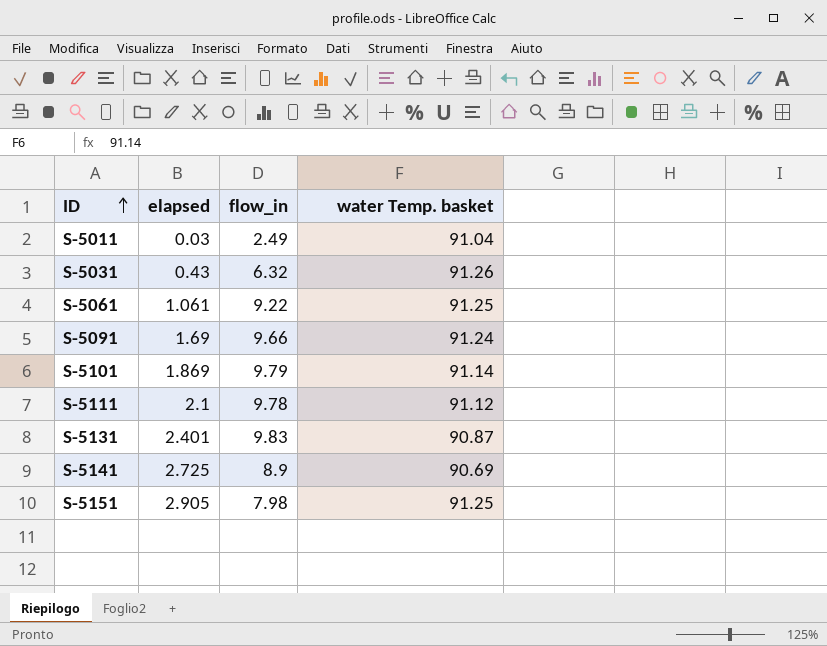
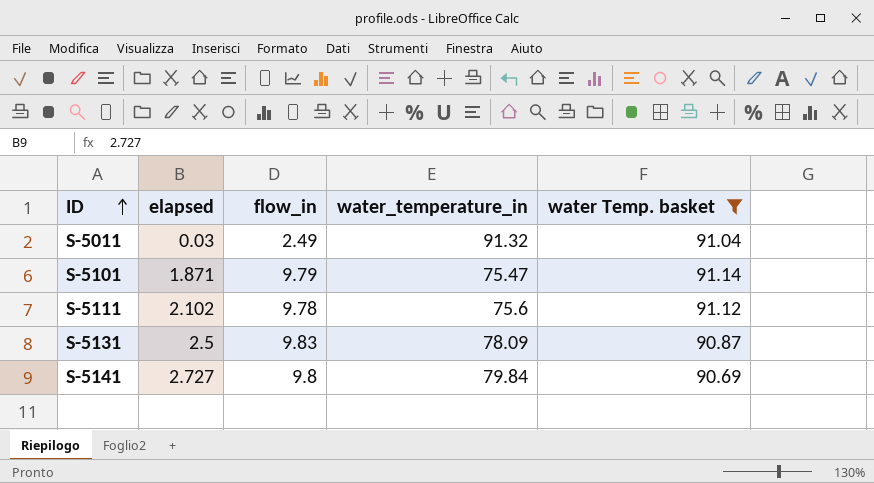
filter: none -> water Temp. basket <= 91.14
column water_temperature_in | position: none -> 4
S-5101 | elapsed: 1.869 -> 1.871
S-5111 | elapsed: 2.1 -> 2.102
S-5131 | elapsed: 2.401 -> 2.5
S-5141 | elapsed: 2.725 -> 2.727
S-5141 | flow_in: 8.9 -> 9.8

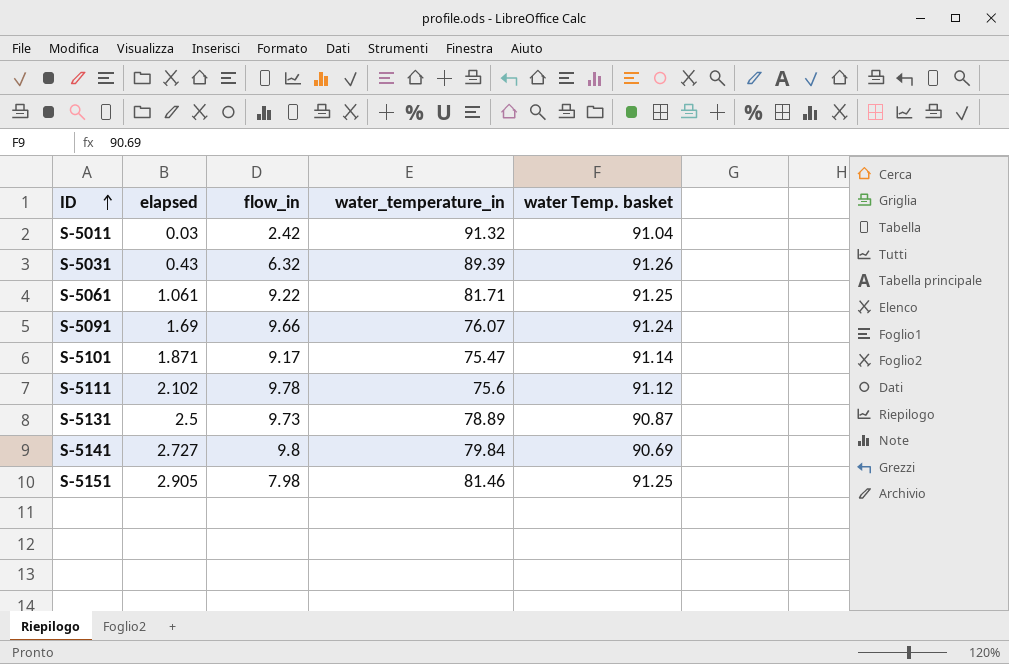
filter: water Temp. basket <= 91.14 -> none
S-5011 | flow_in: 2.49 -> 2.42
S-5101 | flow_in: 9.79 -> 9.17
S-5131 | flow_in: 9.83 -> 9.73
S-5131 | water_temperature_in: 78.09 -> 78.89

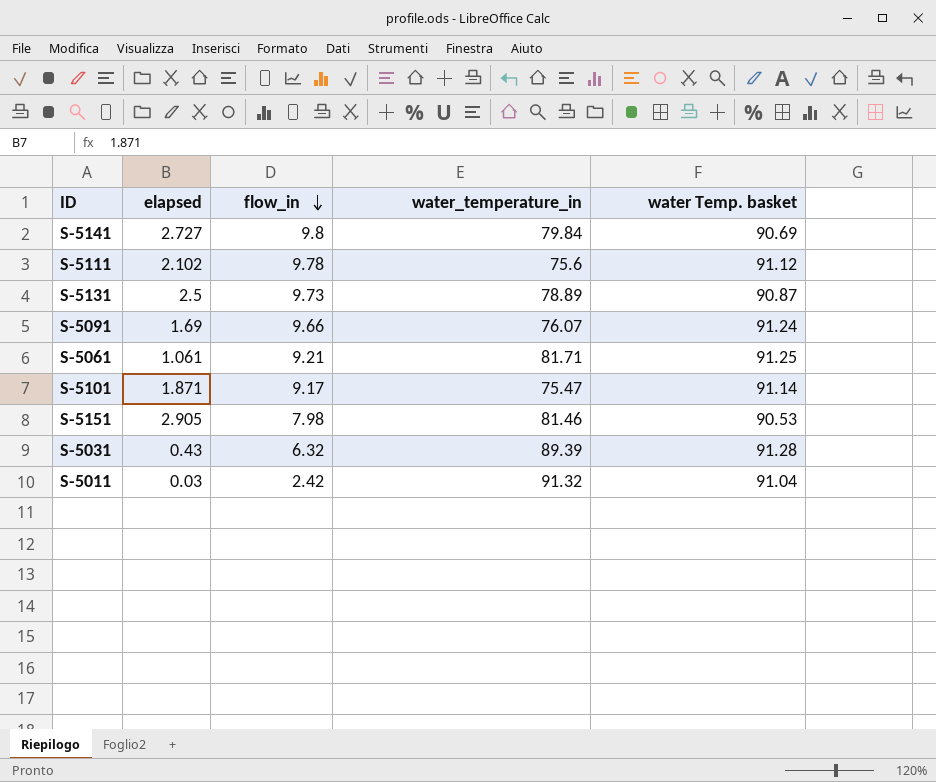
row order: ID ascending -> flow_in descending
S-5061 | flow_in: 9.22 -> 9.21
S-5151 | water Temp. basket: 91.25 -> 90.53
S-5031 | water Temp. basket: 91.26 -> 91.28

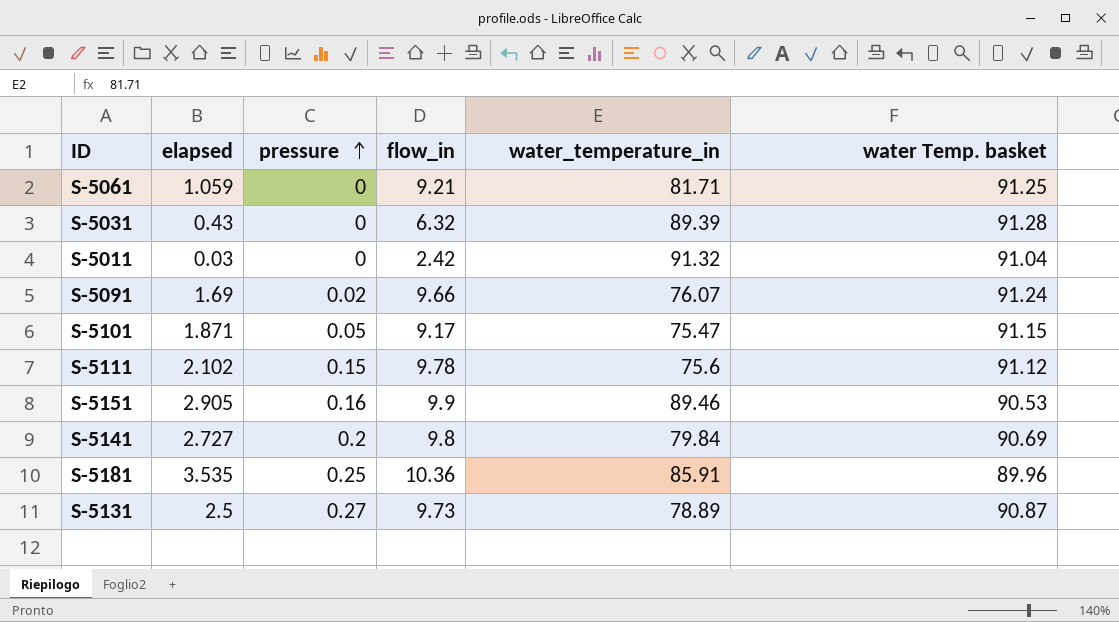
row order: flow_in descending -> pressure ascending
column pressure | position: none -> 3
S-5061 | elapsed: 1.061 -> 1.059
S-5101 | water Temp. basket: 91.14 -> 91.15
S-5151 | flow_in: 7.98 -> 9.9
S-5151 | water_temperature_in: 81.46 -> 89.46
row S-5181: none -> 3.535 | 0.25 | 10.36 | 85.91 | 89.96

